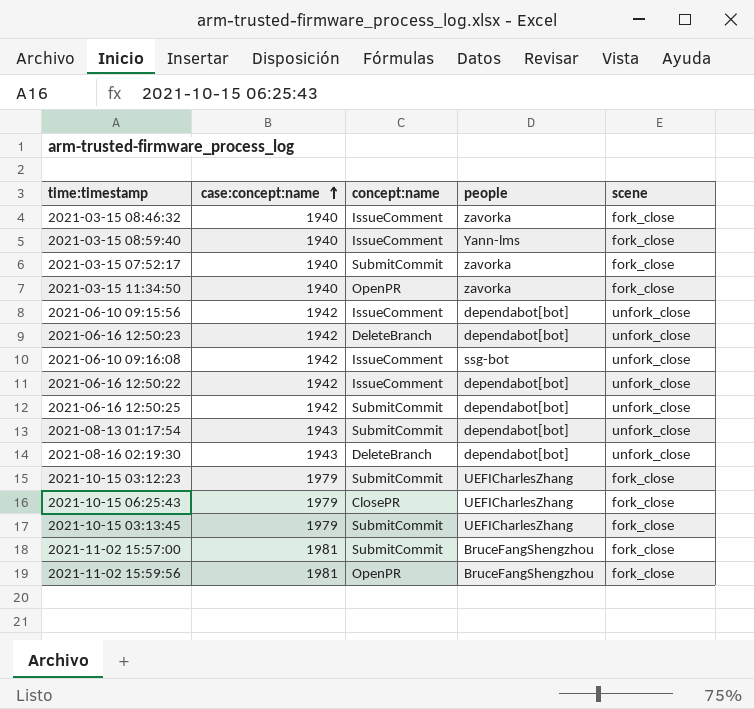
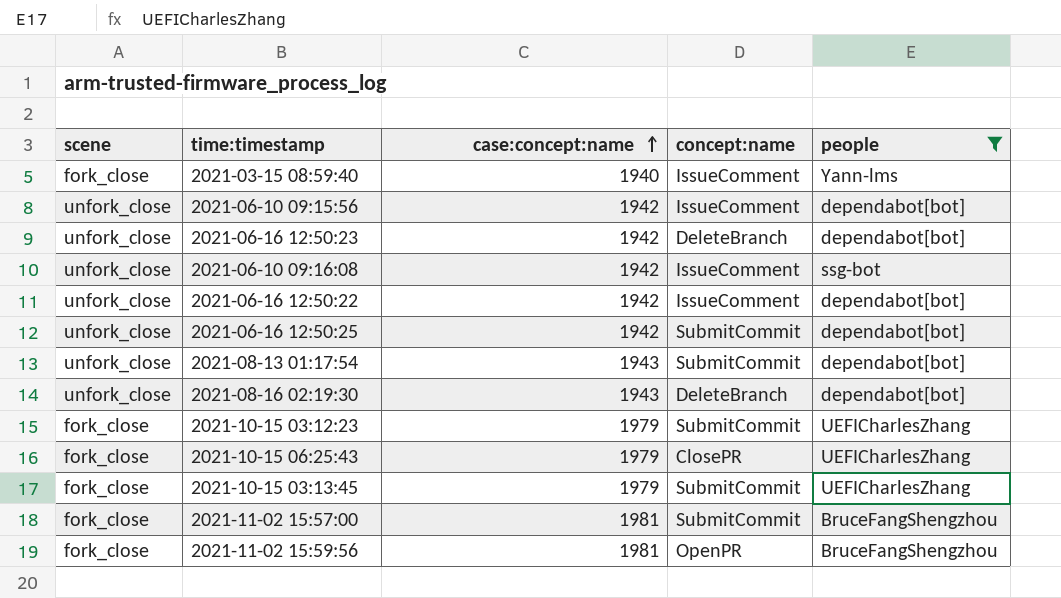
filter: none -> people != zavorka
column scene | position: 5 -> 1

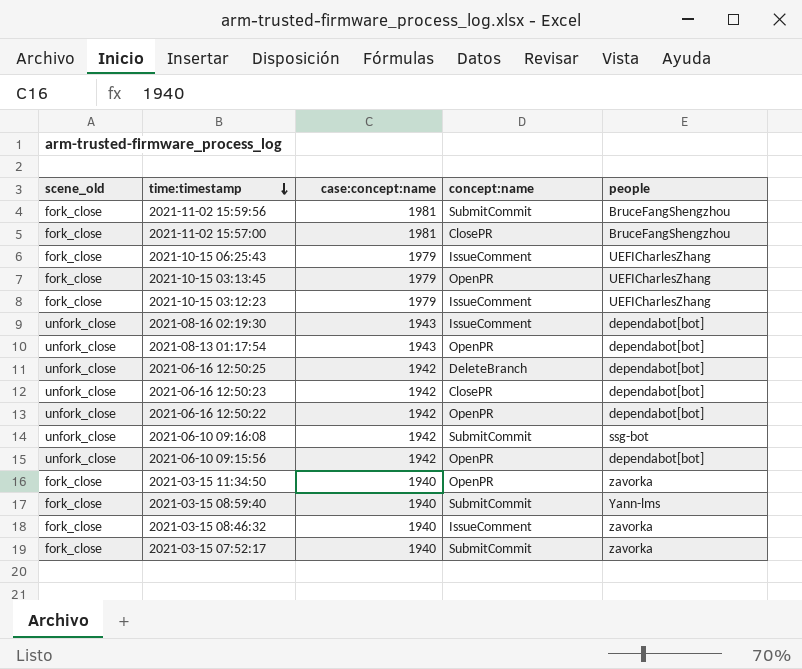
filter: people != zavorka -> none
row order: case:concept:name ascending -> time:timestamp descending
column name: scene -> scene_old
2021-11-02 15:59:56 | concept:name: OpenPR -> SubmitCommit
2021-11-02 15:57:00 | concept:name: SubmitCommit -> ClosePR
2021-10-15 06:25:43 | concept:name: ClosePR -> IssueComment
2021-10-15 03:13:45 | concept:name: SubmitCommit -> OpenPR
2021-10-15 03:12:23 | concept:name: SubmitCommit -> IssueComment
2021-08-16 02:19:30 | concept:name: DeleteBranch -> IssueComment
2021-08-13 01:17:54 | concept:name: SubmitCommit -> OpenPR
2021-06-16 12:50:25 | concept:name: SubmitCommit -> DeleteBranch
2021-06-16 12:50:23 | concept:name: DeleteBranch -> ClosePR
2021-06-16 12:50:22 | concept:name: IssueComment -> OpenPR
2021-06-10 09:16:08 | concept:name: IssueComment -> SubmitCommit
2021-06-10 09:15:56 | concept:name: IssueComment -> OpenPR
2021-03-15 08:59:40 | concept:name: IssueComment -> SubmitCommit

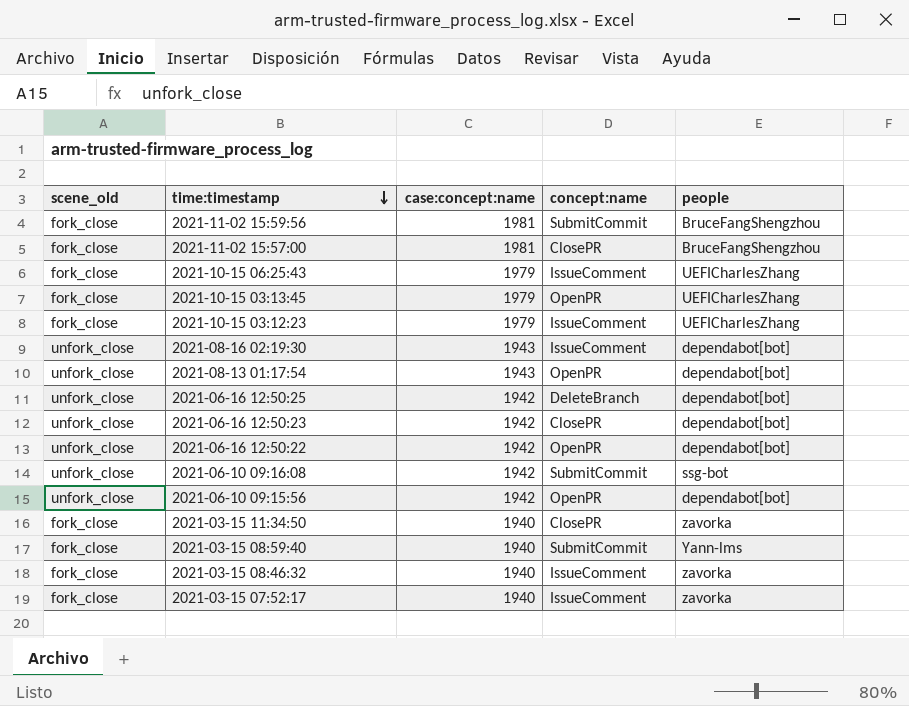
2021-03-15 11:34:50 | concept:name: OpenPR -> ClosePR
2021-03-15 07:52:17 | concept:name: SubmitCommit -> IssueComment

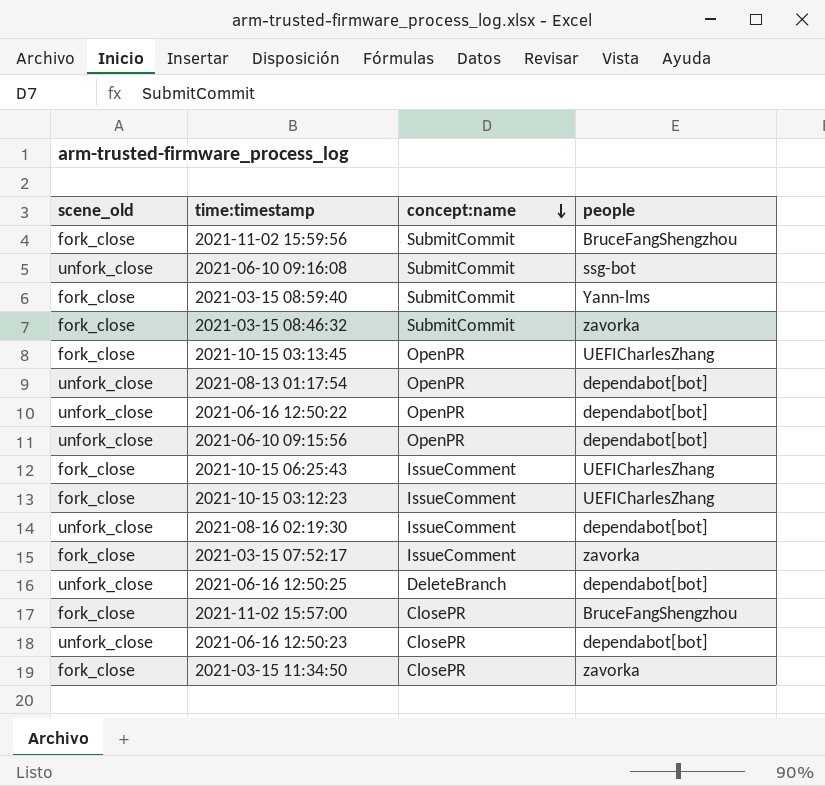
row order: time:timestamp descending -> concept:name descending
column case:concept:name | position: 3 -> none
2021-03-15 08:46:32 | concept:name: IssueComment -> SubmitCommit

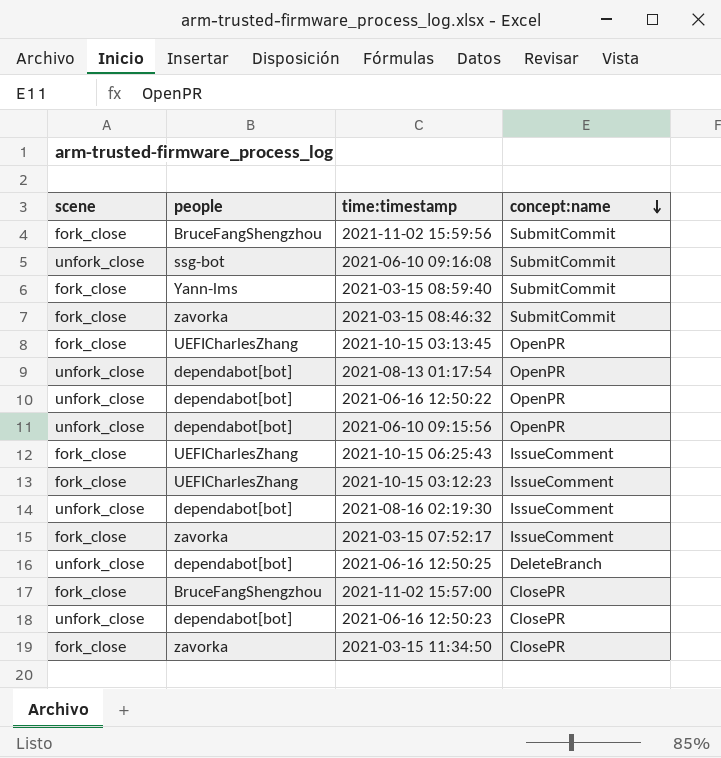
column name: scene_old -> scene
column people | position: 4 -> 2

